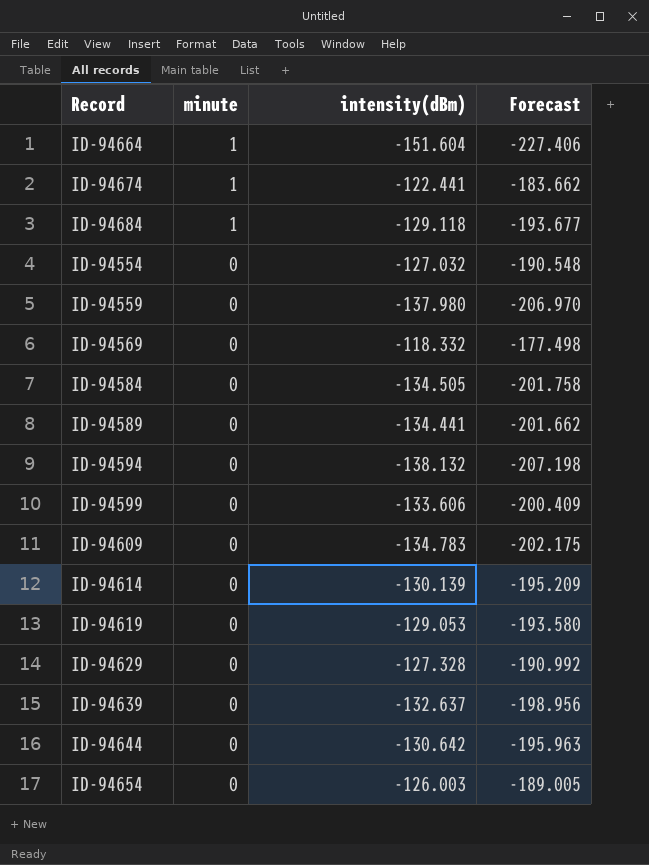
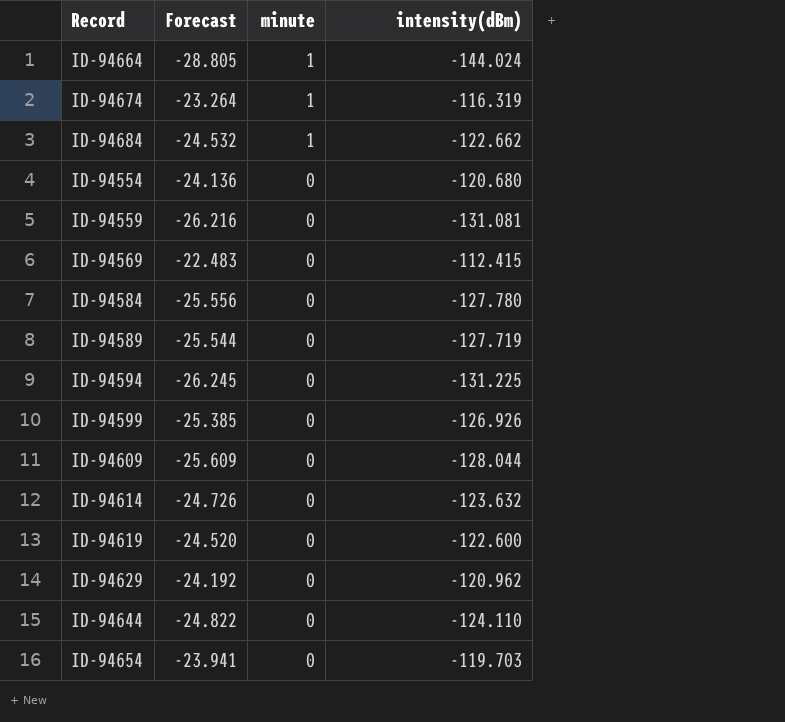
column Forecast | formula: [intensity(dBm)] * 1.5 -> [intensity(dBm)] * 0.2
column Forecast | position: 4 -> 2
row ID-94639: 0 | -132.637 | -198.956 -> none
ID-94664 | intensity(dBm): -151.604 -> -144.024
ID-94674 | intensity(dBm): -122.441 -> -116.319
ID-94684 | intensity(dBm): -129.118 -> -122.662
ID-94554 | intensity(dBm): -127.032 -> -120.680
ID-94559 | intensity(dBm): -137.980 -> -131.081
ID-94569 | intensity(dBm): -118.332 -> -112.415
ID-94584 | intensity(dBm): -134.505 -> -127.780
ID-94589 | intensity(dBm): -134.441 -> -127.719
ID-94594 | intensity(dBm): -138.132 -> -131.225
ID-94599 | intensity(dBm): -133.606 -> -126.926
ID-94609 | intensity(dBm): -134.783 -> -128.044
ID-94614 | intensity(dBm): -130.139 -> -123.632
ID-94619 | intensity(dBm): -129.053 -> -122.600
ID-94629 | intensity(dBm): -127.328 -> -120.962
ID-94644 | intensity(dBm): -130.642 -> -124.110
ID-94654 | intensity(dBm): -126.003 -> -119.703

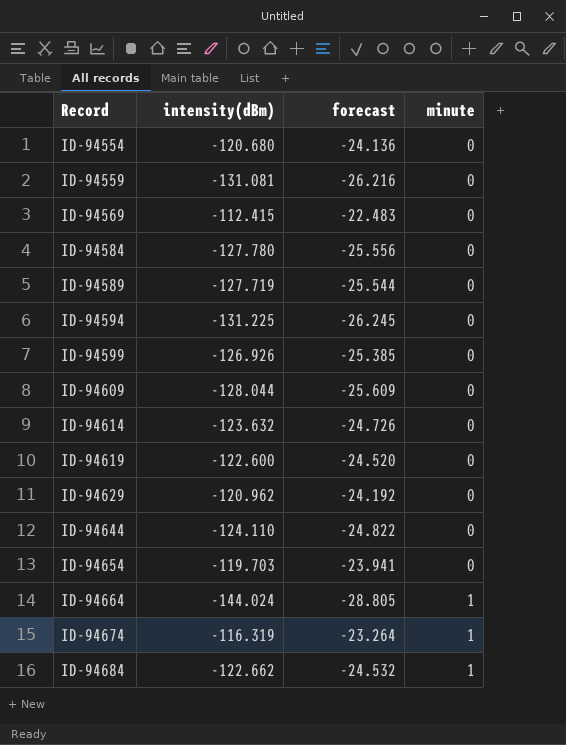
row order: minute descending -> Record ascending
column intensity(dBm) | position: 4 -> 2
column name: Forecast -> forecast

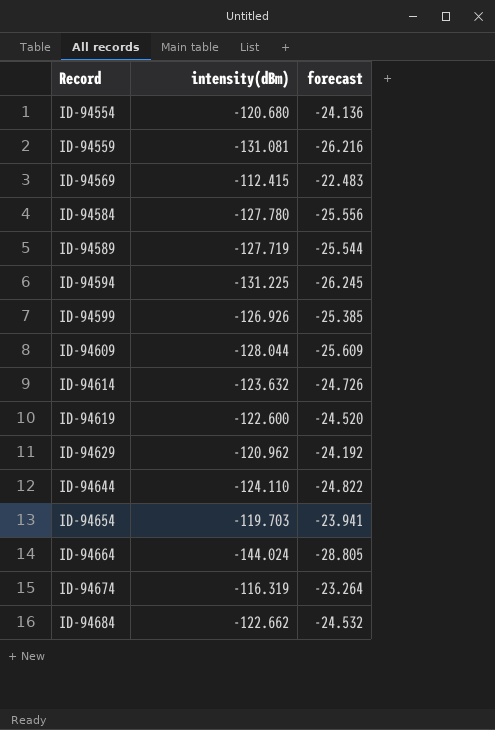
column minute | position: 4 -> none

